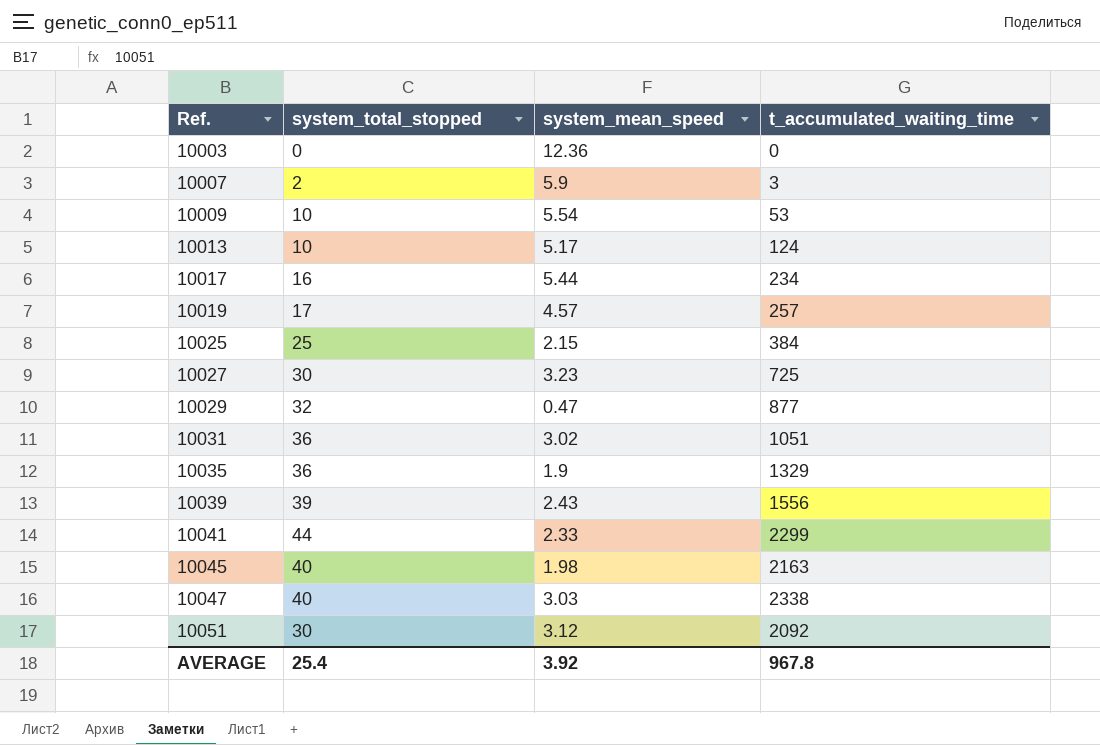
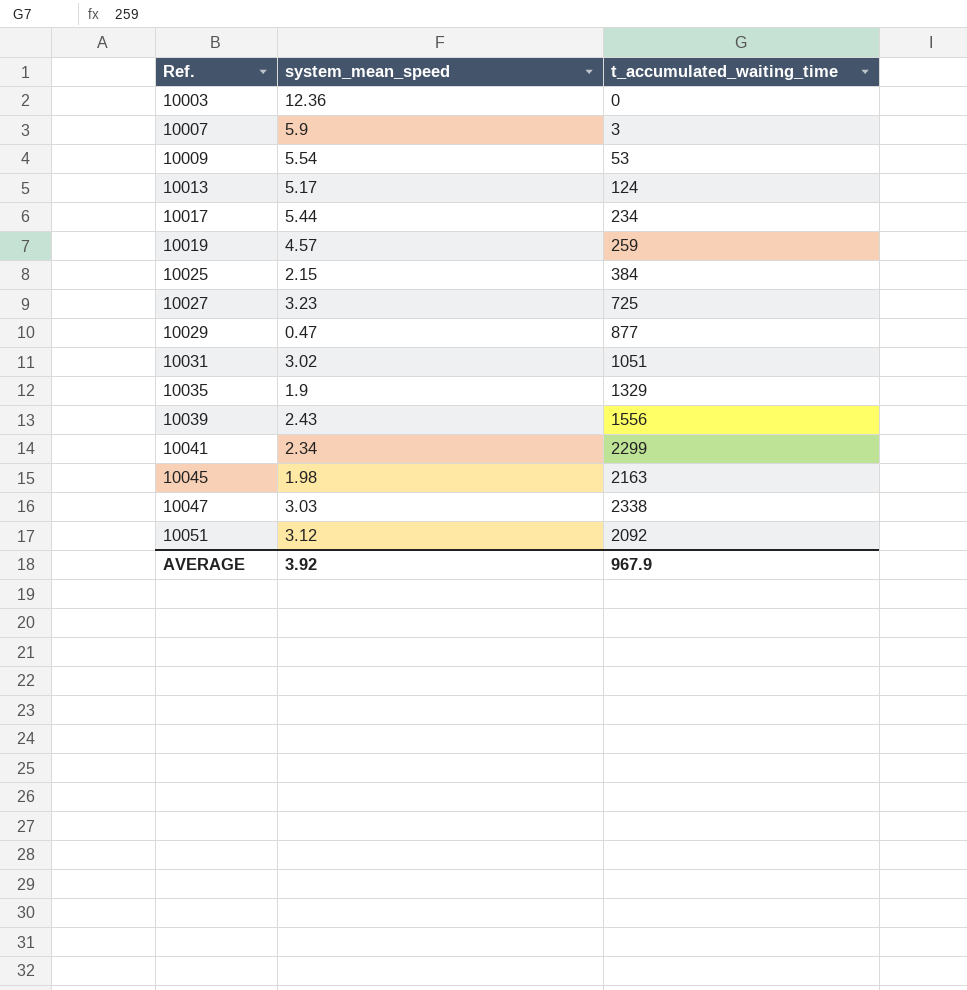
column system_total_stopped | position: 2 -> none
10019 | t_accumulated_waiting_time: 257 -> 259
10041 | system_mean_speed: 2.33 -> 2.34
AVERAGE | t_accumulated_waiting_time: 967.8 -> 967.9

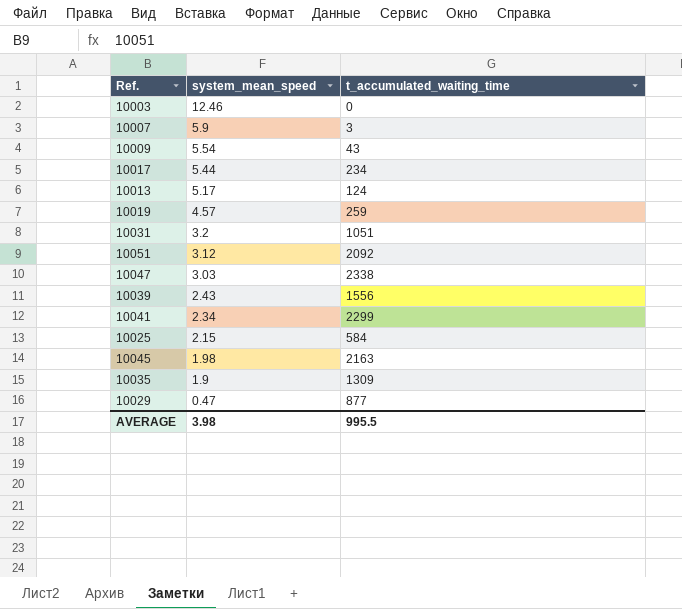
row order: Ref. ascending -> system_mean_speed descending
row 10027: 3.23 | 725 -> none
10003 | system_mean_speed: 12.36 -> 12.46
10009 | t_accumulated_waiting_time: 53 -> 43
10031 | system_mean_speed: 3.02 -> 3.2
10025 | t_accumulated_waiting_time: 384 -> 584
10035 | t_accumulated_waiting_time: 1329 -> 1309
AVERAGE | system_mean_speed: 3.92 -> 3.98
AVERAGE | t_accumulated_waiting_time: 967.9 -> 995.5

